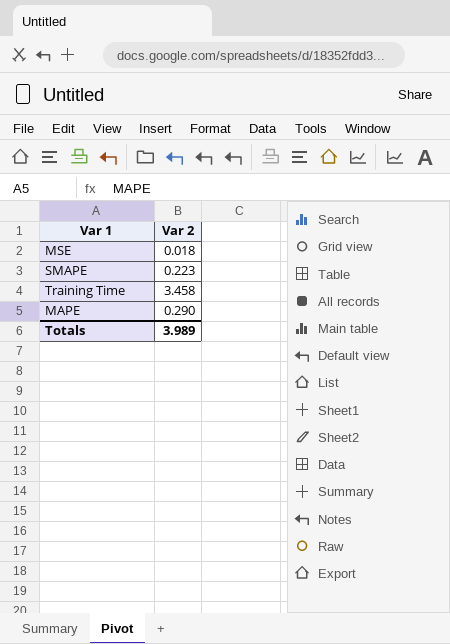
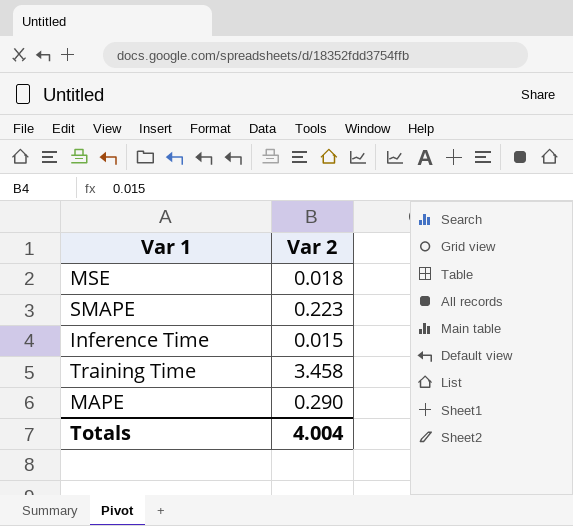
row Inference Time: none -> 0.015
Totals | Var 2: 3.989 -> 4.004

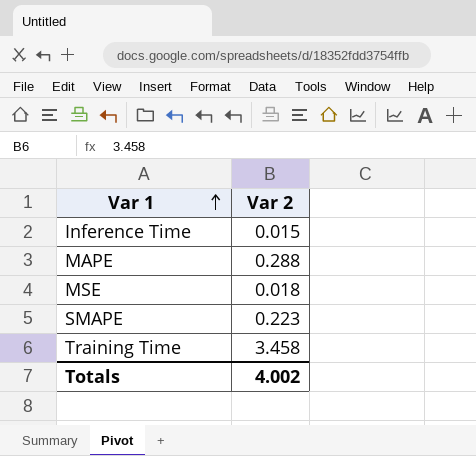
row order: none -> Var 1 ascending
MAPE | Var 2: 0.290 -> 0.288
Totals | Var 2: 4.004 -> 4.002

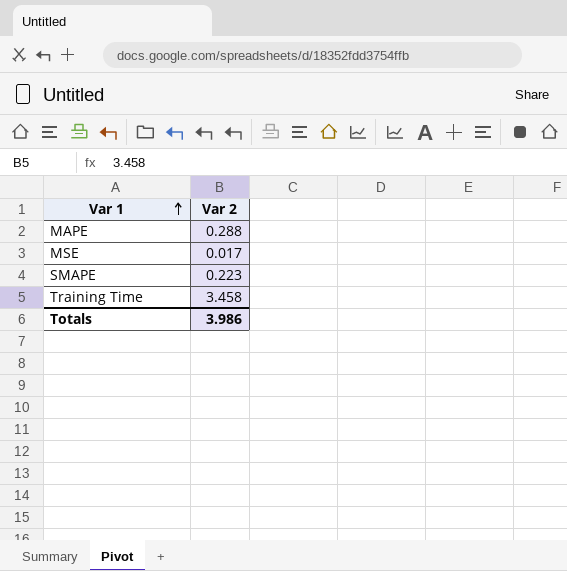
row Inference Time: 0.015 -> none
MSE | Var 2: 0.018 -> 0.017
Totals | Var 2: 4.002 -> 3.986

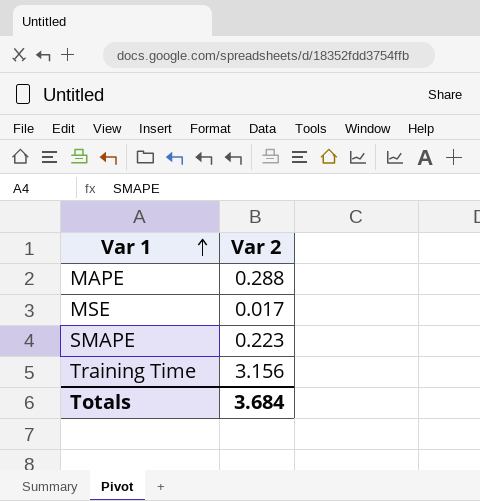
Training Time | Var 2: 3.458 -> 3.156
Totals | Var 2: 3.986 -> 3.684

